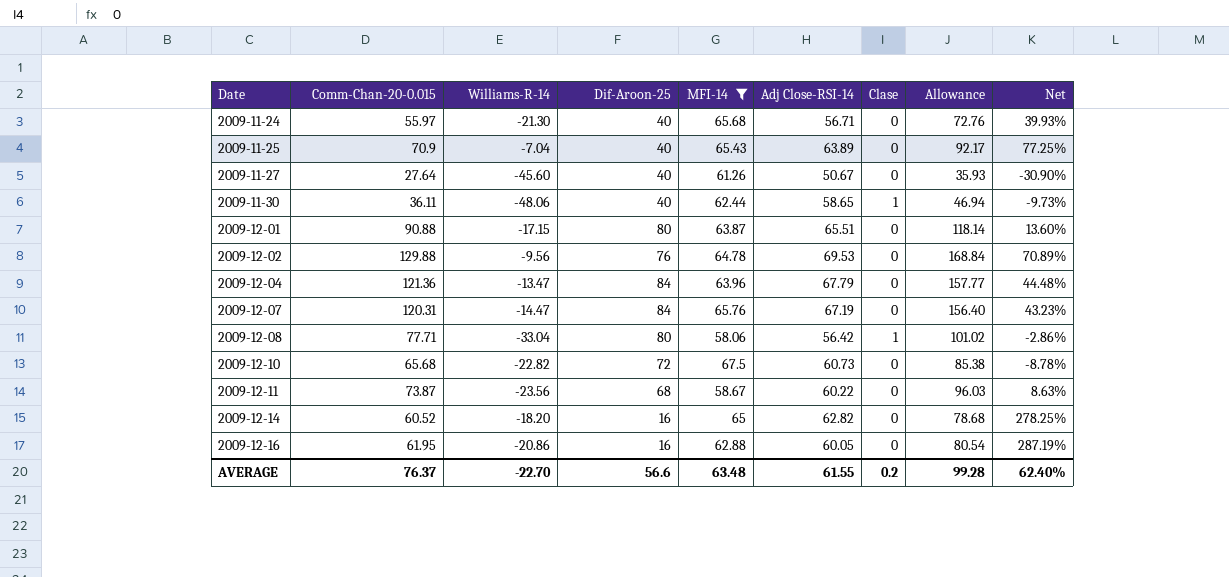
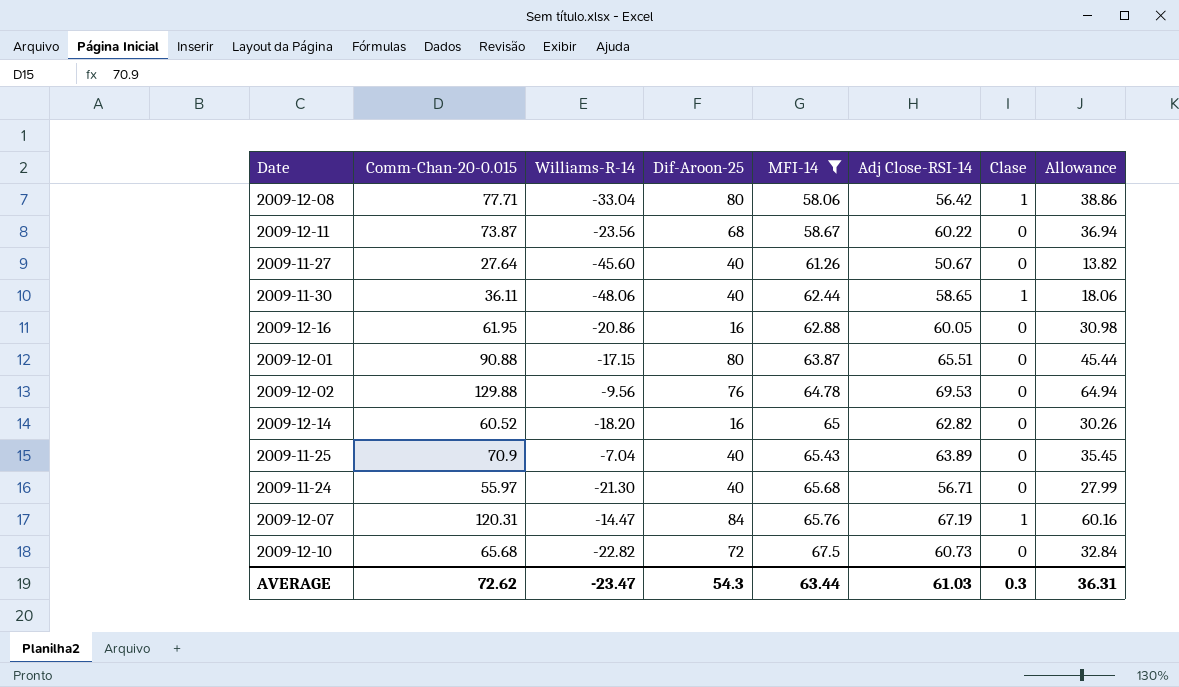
row order: Date ascending -> MFI-14 ascending
column Net | formula: ([Comm-Chan-20-0.015] - [Dif-Aroon-25]) / [Dif-Aroon-25] -> none
column Allowance | formula: [Comm-Chan-20-0.015] * 1.3 -> [Comm-Chan-20-0.015] * 0.5
row 2009-12-04: 121.36 | -13.47 | 84 | 63.96 | 67.79 | 0 | 157.77 | 44.48% -> none
2009-12-07 | Clase: 0 -> 1
AVERAGE | Comm-Chan-20-0.015: 76.37 -> 72.62
AVERAGE | Williams-R-14: -22.70 -> -23.47
AVERAGE | Dif-Aroon-25: 56.6 -> 54.3
AVERAGE | MFI-14: 63.48 -> 63.44
AVERAGE | Adj Close-RSI-14: 61.55 -> 61.03
AVERAGE | Clase: 0.2 -> 0.3
AVERAGE | Allowance: 99.28 -> 36.31

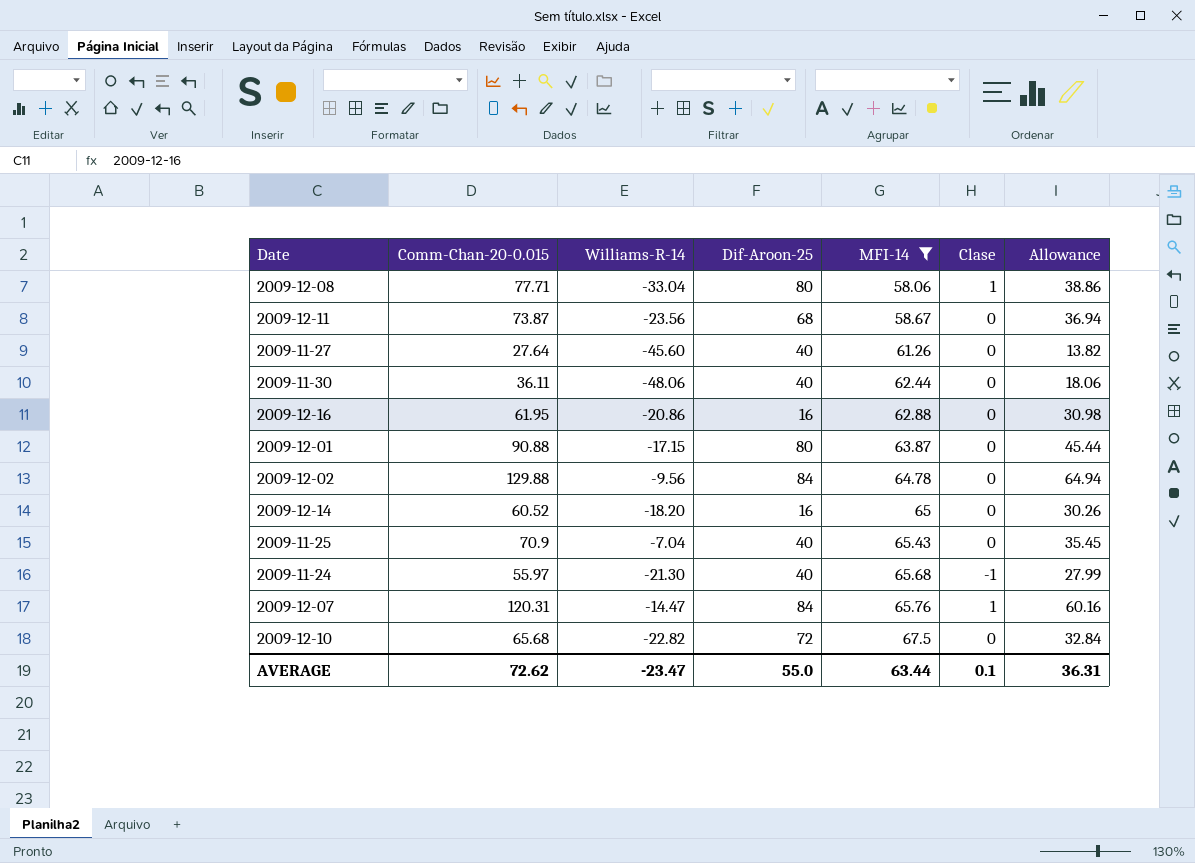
column Adj Close-RSI-14 | position: 6 -> none
2009-11-30 | Clase: 1 -> 0
2009-12-02 | Dif-Aroon-25: 76 -> 84
2009-11-24 | Clase: 0 -> -1
AVERAGE | Dif-Aroon-25: 54.3 -> 55.0
AVERAGE | Clase: 0.3 -> 0.1

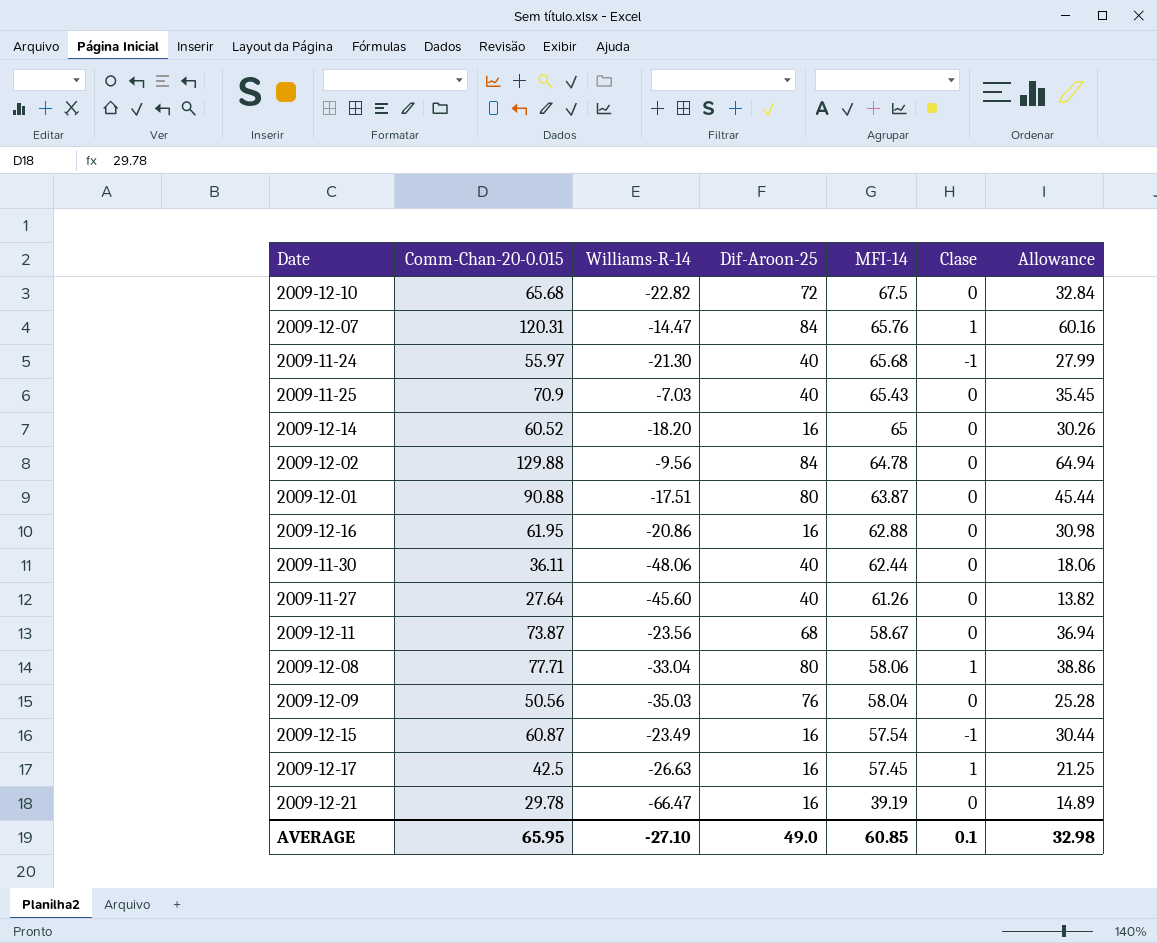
filter: MFI-14 >= 58.06 -> none
row order: MFI-14 ascending -> MFI-14 descending
2009-11-25 | Williams-R-14: -7.04 -> -7.03
2009-12-01 | Williams-R-14: -17.15 -> -17.51
AVERAGE | Comm-Chan-20-0.015: 72.62 -> 65.95
AVERAGE | Williams-R-14: -23.47 -> -27.10
AVERAGE | Dif-Aroon-25: 55.0 -> 49.0
AVERAGE | MFI-14: 63.44 -> 60.85
AVERAGE | Allowance: 36.31 -> 32.98

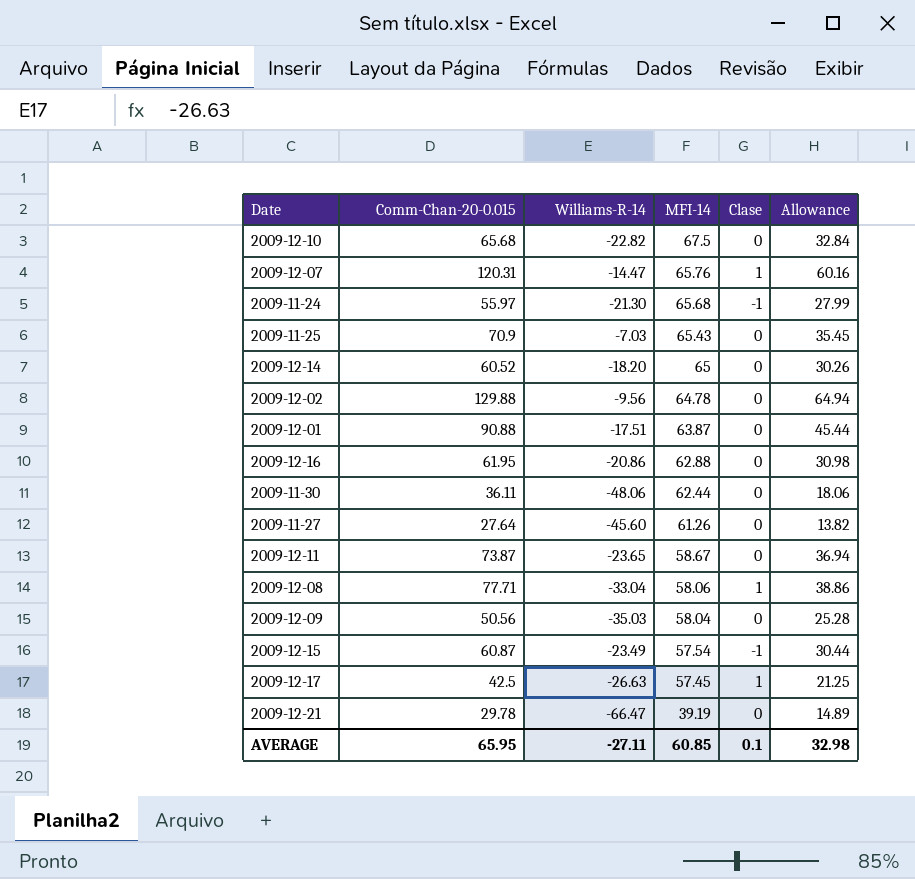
column Dif-Aroon-25 | position: 4 -> none
2009-12-11 | Williams-R-14: -23.56 -> -23.65
AVERAGE | Williams-R-14: -27.10 -> -27.11

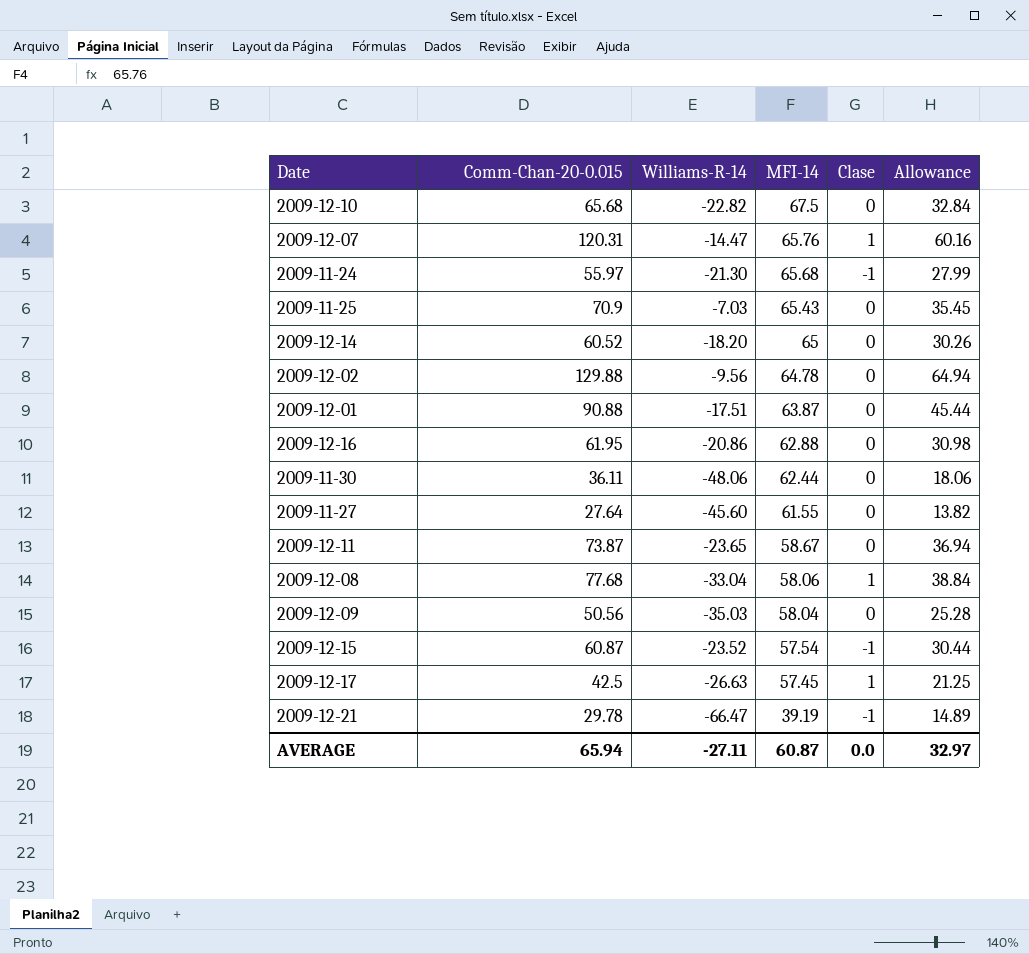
2009-11-27 | MFI-14: 61.26 -> 61.55
2009-12-08 | Comm-Chan-20-0.015: 77.71 -> 77.68
2009-12-08 | Allowance: 38.86 -> 38.84
2009-12-15 | Williams-R-14: -23.49 -> -23.52
2009-12-21 | Clase: 0 -> -1
AVERAGE | Comm-Chan-20-0.015: 65.95 -> 65.94
AVERAGE | MFI-14: 60.85 -> 60.87
AVERAGE | Clase: 0.1 -> 0.0
AVERAGE | Allowance: 32.98 -> 32.97

